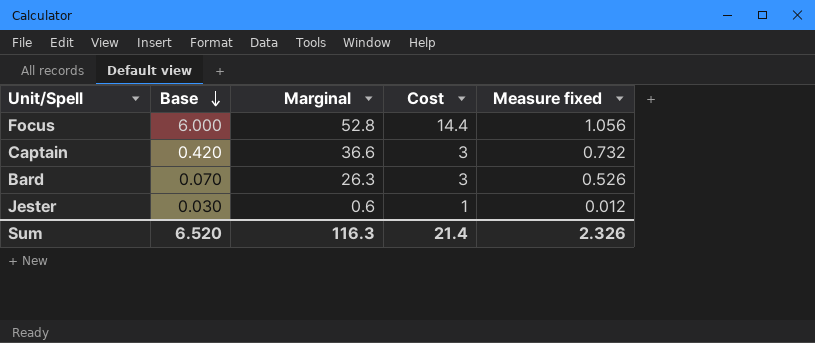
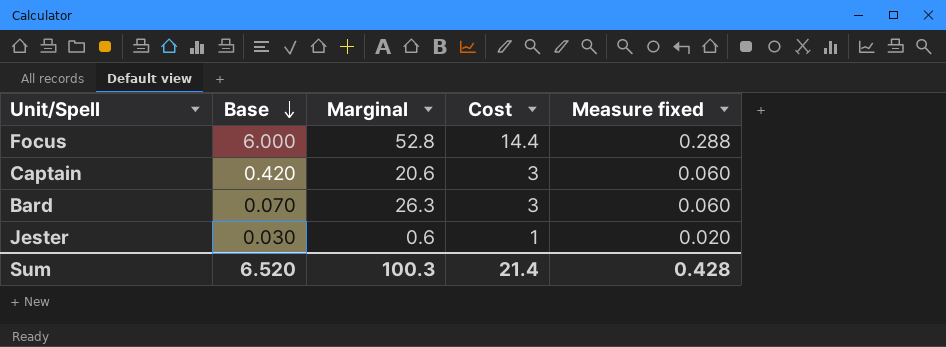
column Measure fixed | formula: [Marginal] * 0.02 -> [Cost] * 0.02
Captain | Marginal: 36.6 -> 20.6
Sum | Marginal: 116.3 -> 100.3
Sum | Measure fixed: 2.326 -> 0.428

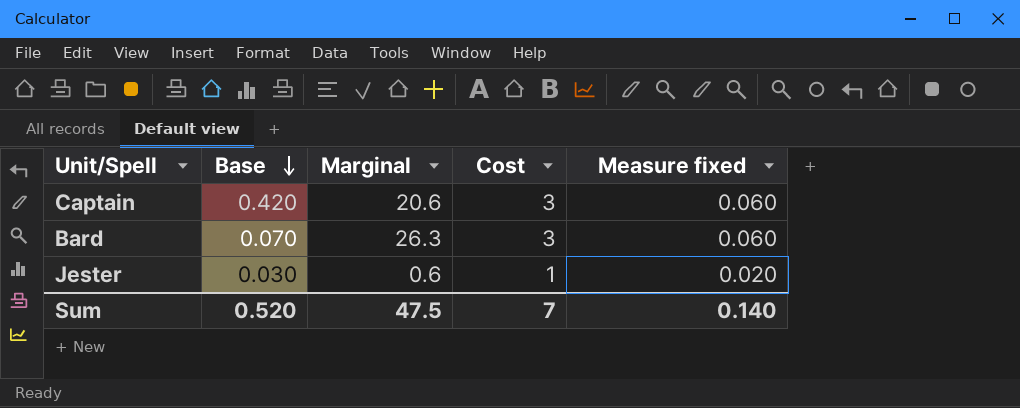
row Focus: 6.000 | 52.8 | 14.4 | 0.288 -> none
Sum | Base: 6.520 -> 0.520
Sum | Marginal: 100.3 -> 47.5
Sum | Cost: 21.4 -> 7
Sum | Measure fixed: 0.428 -> 0.140

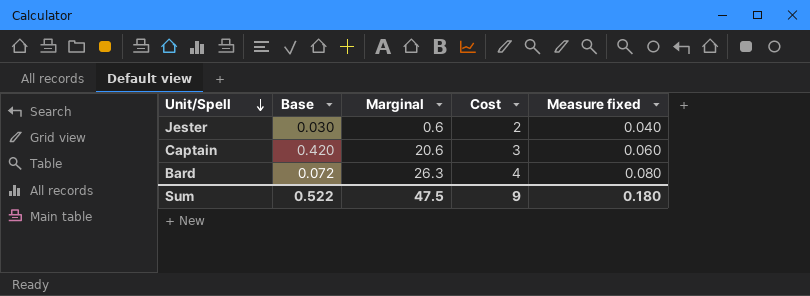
row order: Base descending -> Unit/Spell descending
Jester | Cost: 1 -> 2
Jester | Measure fixed: 0.020 -> 0.040
Bard | Base: 0.070 -> 0.072
Bard | Cost: 3 -> 4
Bard | Measure fixed: 0.060 -> 0.080
Sum | Base: 0.520 -> 0.522
Sum | Cost: 7 -> 9
Sum | Measure fixed: 0.140 -> 0.180

